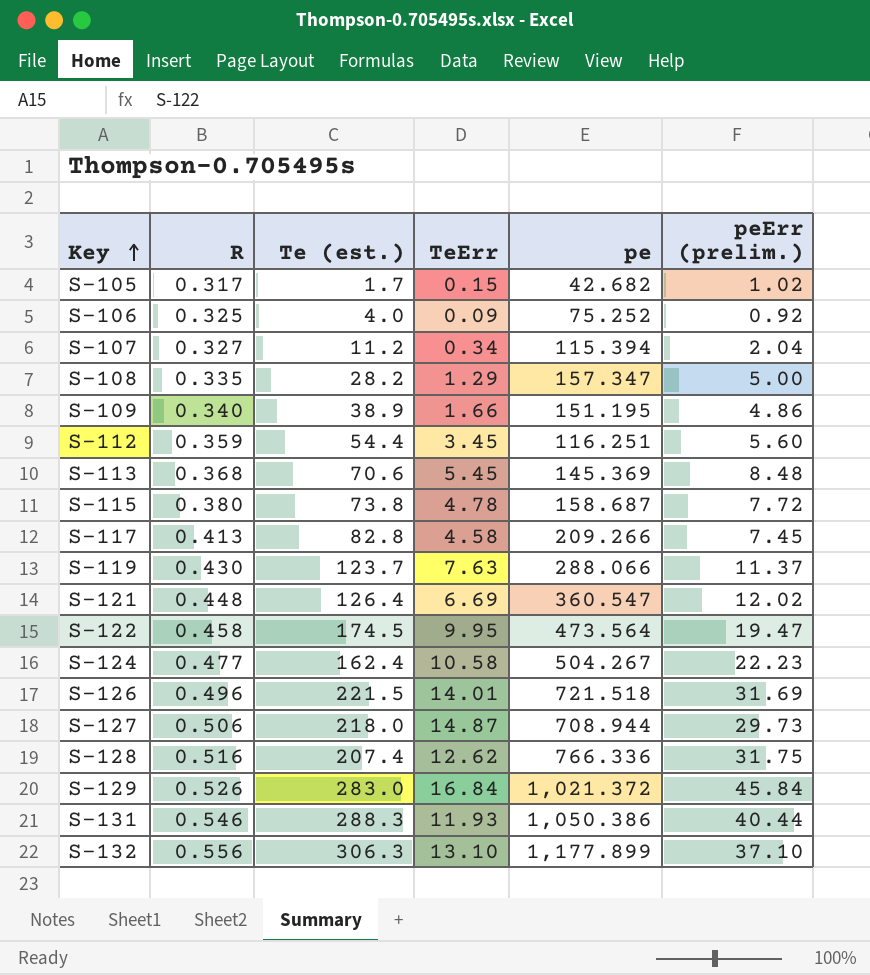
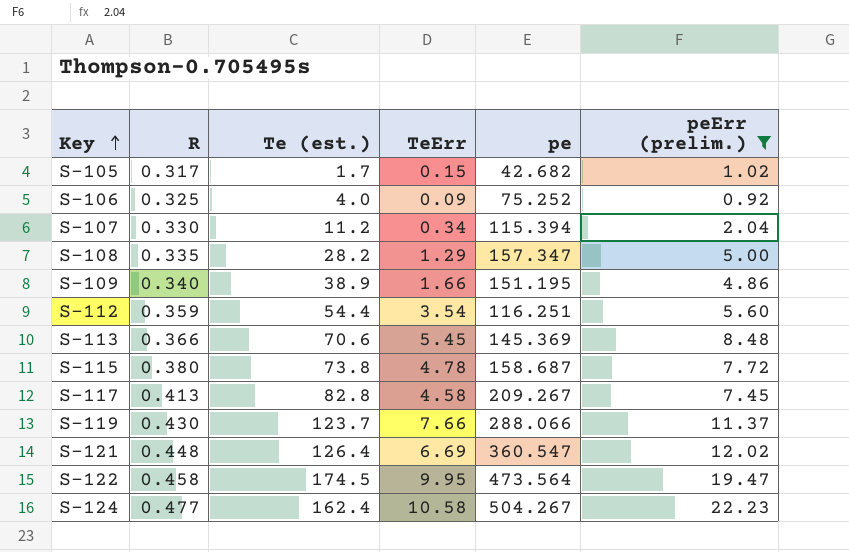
filter: none -> peErr (prelim.) <= 22.23
S-107 | R: 0.327 -> 0.330
S-112 | TeErr: 3.45 -> 3.54
S-113 | R: 0.368 -> 0.366
S-117 | pe: 209.266 -> 209.267
S-119 | TeErr: 7.63 -> 7.66

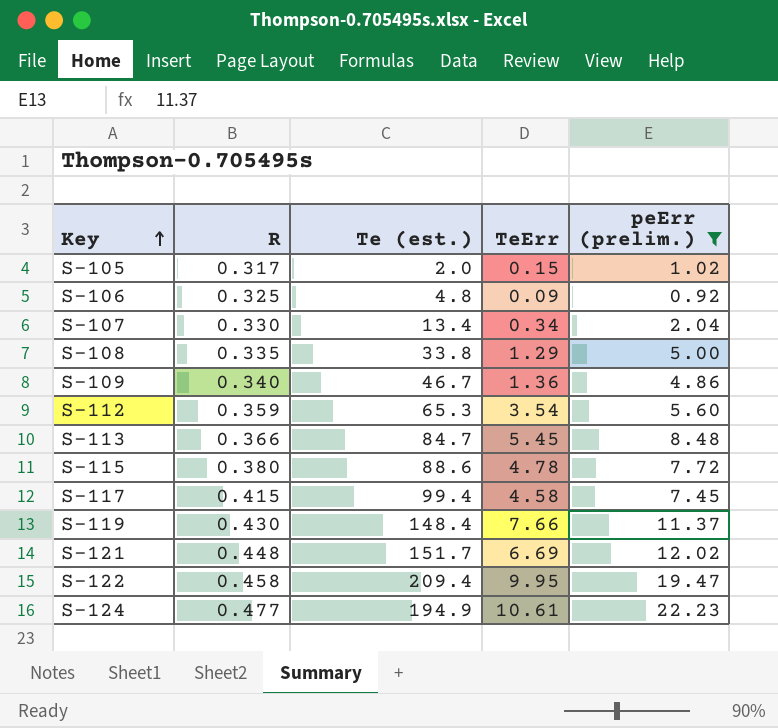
column pe | position: 5 -> none
S-105 | Te (est.): 1.7 -> 2.0
S-106 | Te (est.): 4.0 -> 4.8
S-107 | Te (est.): 11.2 -> 13.4
S-108 | Te (est.): 28.2 -> 33.8
S-109 | Te (est.): 38.9 -> 46.7
S-109 | TeErr: 1.66 -> 1.36
S-112 | Te (est.): 54.4 -> 65.3
S-113 | Te (est.): 70.6 -> 84.7
S-115 | Te (est.): 73.8 -> 88.6
S-117 | R: 0.413 -> 0.415
S-117 | Te (est.): 82.8 -> 99.4
S-119 | Te (est.): 123.7 -> 148.4
S-121 | Te (est.): 126.4 -> 151.7
S-122 | Te (est.): 174.5 -> 209.4
S-124 | Te (est.): 162.4 -> 194.9
S-124 | TeErr: 10.58 -> 10.61

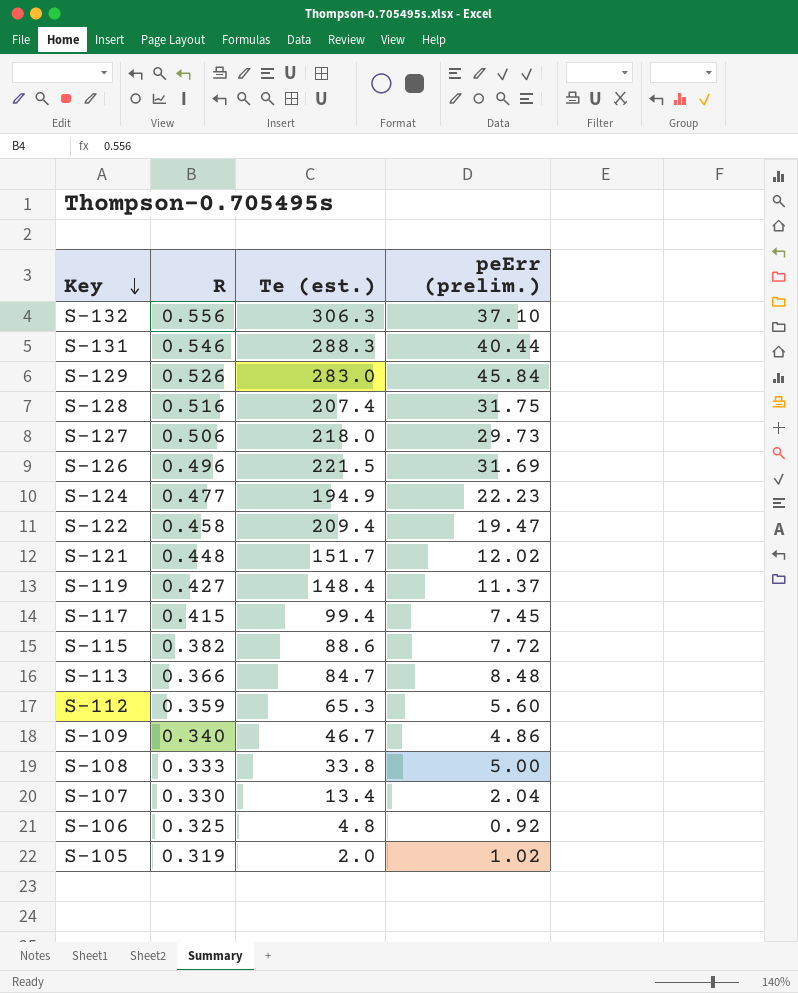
filter: peErr (prelim.) <= 22.23 -> none
row order: Key ascending -> Key descending
column TeErr | position: 4 -> none
S-119 | R: 0.430 -> 0.427
S-115 | R: 0.380 -> 0.382
S-108 | R: 0.335 -> 0.333
S-105 | R: 0.317 -> 0.319

